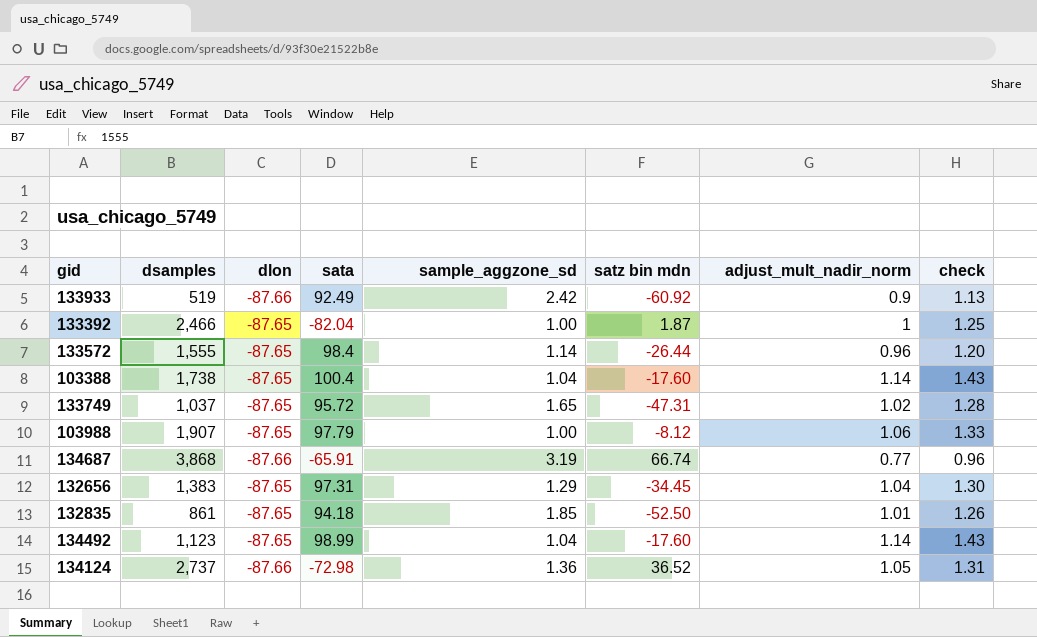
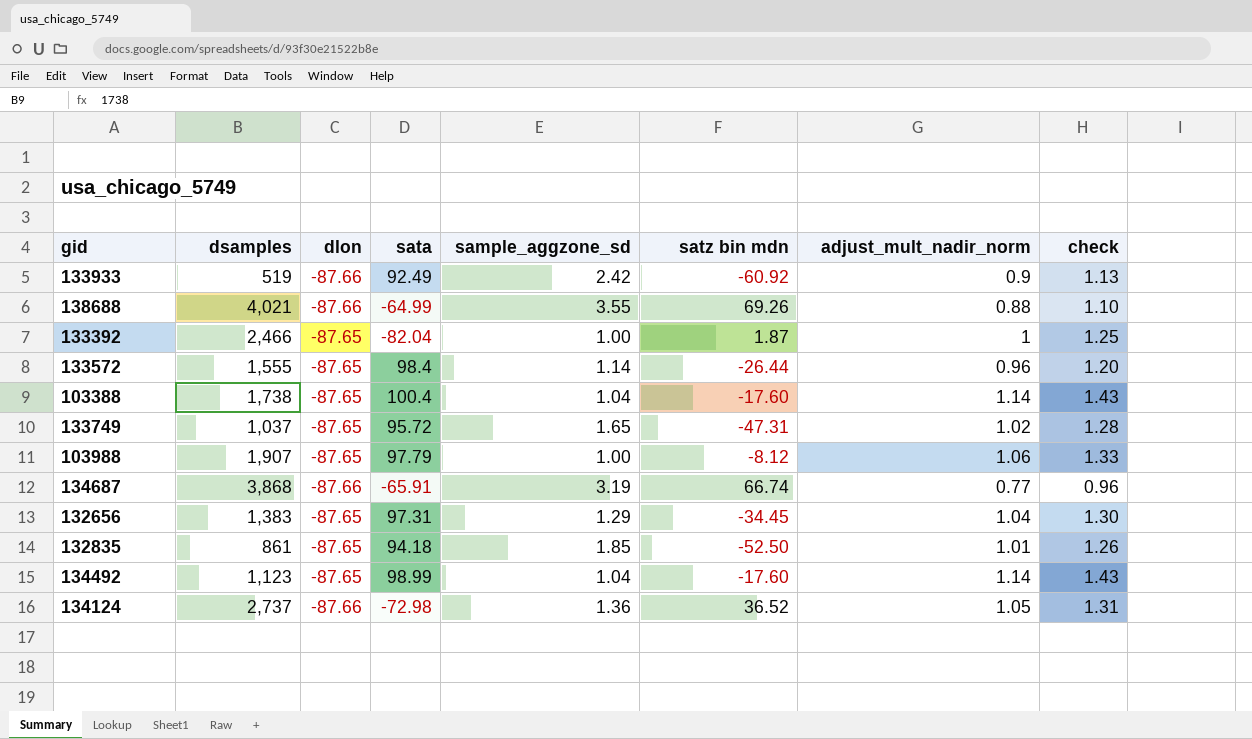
row 138688: none -> 4,021 | -87.66 | -64.99 | 3.55 | 69.26 | 0.88 | 1.10

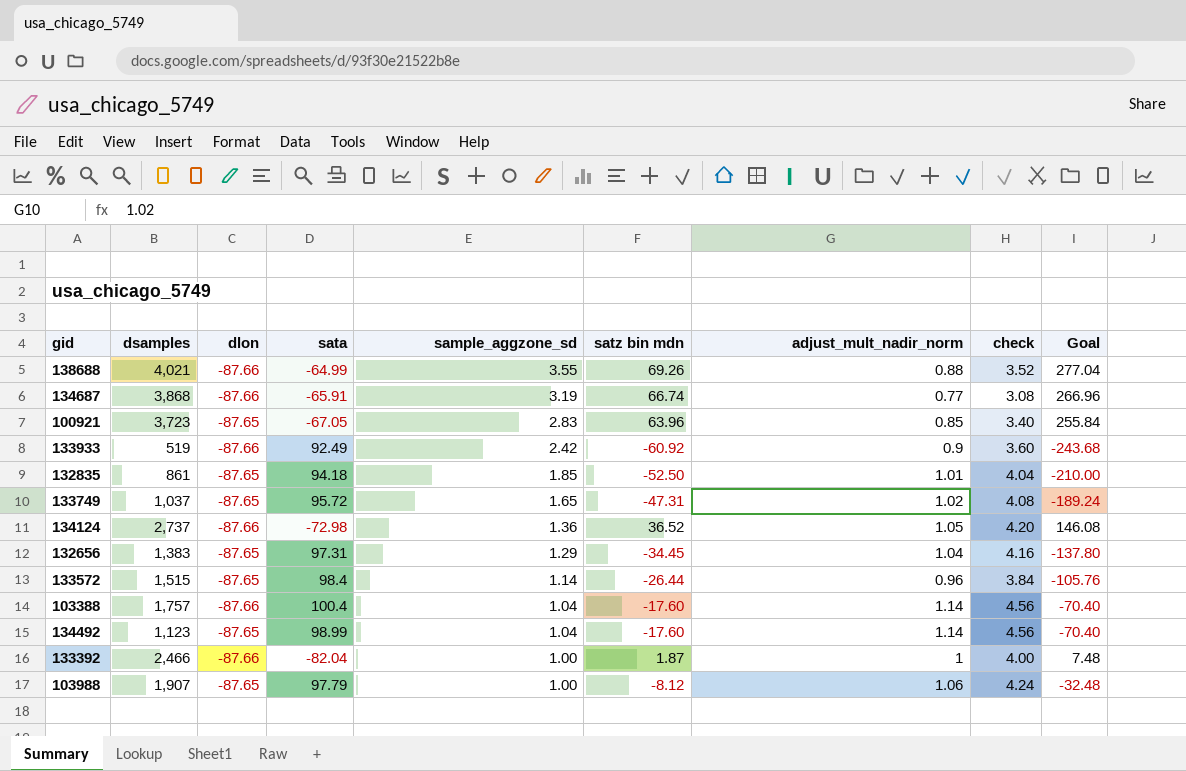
row order: none -> sample_aggzone_sd descending
column check | formula: [adjust_mult_nadir_norm] * 1.25 -> [adjust_mult_nadir_norm] * 4
column Goal | formula: none -> [satz bin mdn] * 4
row 100921: none -> 3,723 | -87.65 | -67.05 | 2.83 | 63.96 | 0.85 | 3.40 | 255.84
133572 | dsamples: 1,555 -> 1,515
103388 | dsamples: 1,738 -> 1,757
103388 | dlon: -87.65 -> -87.66
133392 | dlon: -87.65 -> -87.66

